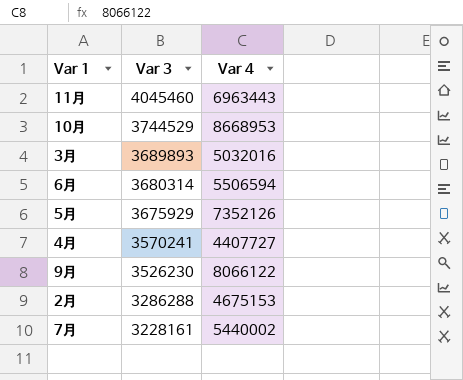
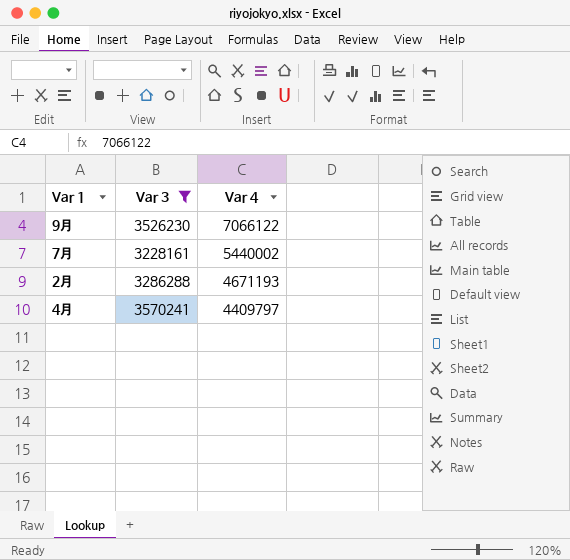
filter: none -> Var 3 <= 3570241
row order: Var 3 descending -> Var 4 descending
9月 | Var 4: 8066122 -> 7066122
2月 | Var 4: 4675153 -> 4671193
4月 | Var 4: 4407727 -> 4409797

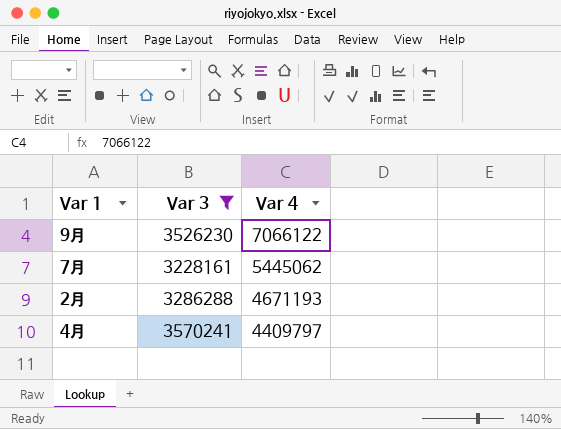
7月 | Var 4: 5440002 -> 5445062

